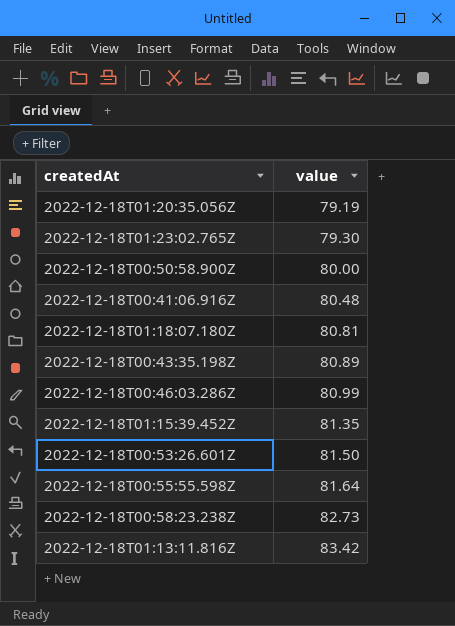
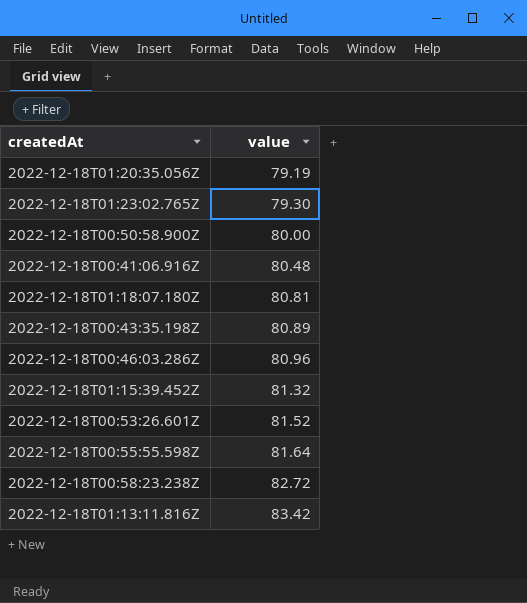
2022-12-18T00:46:03.286Z | value: 80.99 -> 80.96
2022-12-18T01:15:39.452Z | value: 81.35 -> 81.32
2022-12-18T00:53:26.601Z | value: 81.50 -> 81.52
2022-12-18T00:58:23.238Z | value: 82.73 -> 82.72

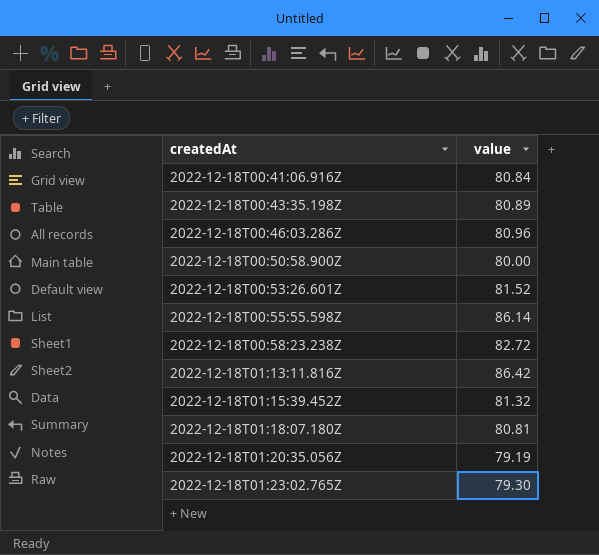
row order: value ascending -> createdAt ascending
2022-12-18T00:41:06.916Z | value: 80.48 -> 80.84
2022-12-18T00:55:55.598Z | value: 81.64 -> 86.14
2022-12-18T01:13:11.816Z | value: 83.42 -> 86.42

